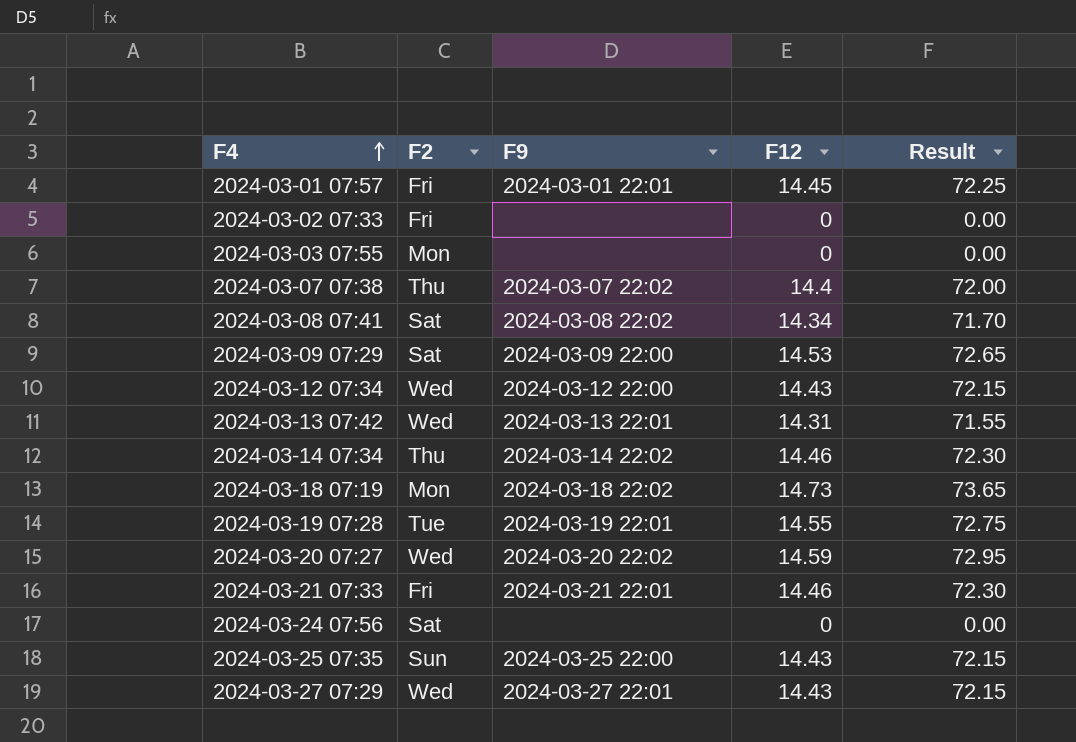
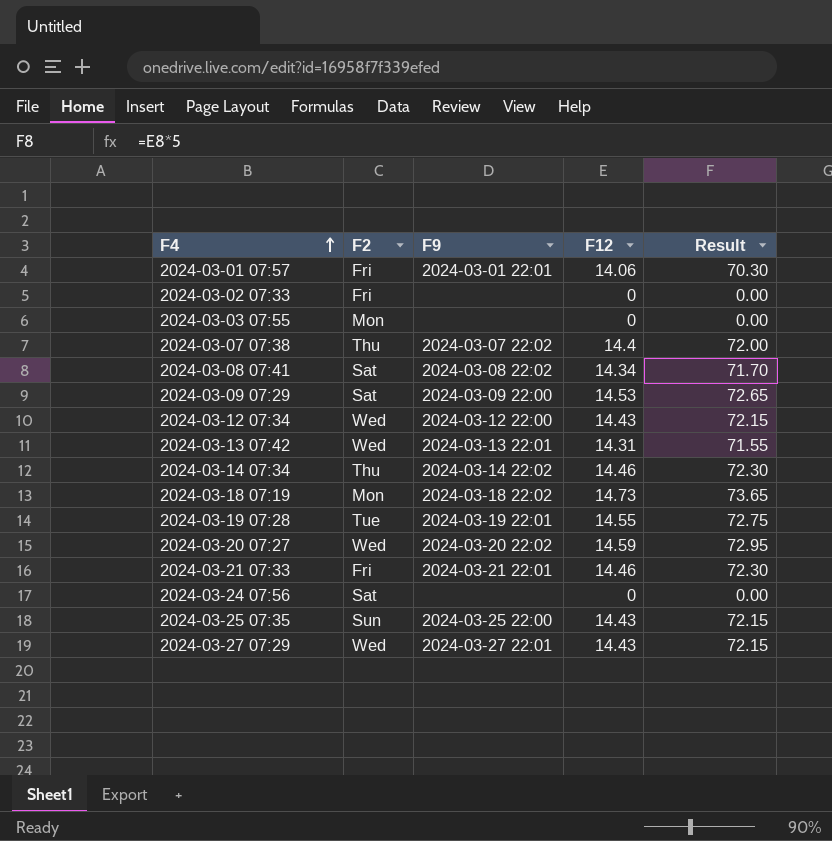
2024-03-01 07:57 | F12: 14.45 -> 14.06
2024-03-01 07:57 | Result: 72.25 -> 70.30

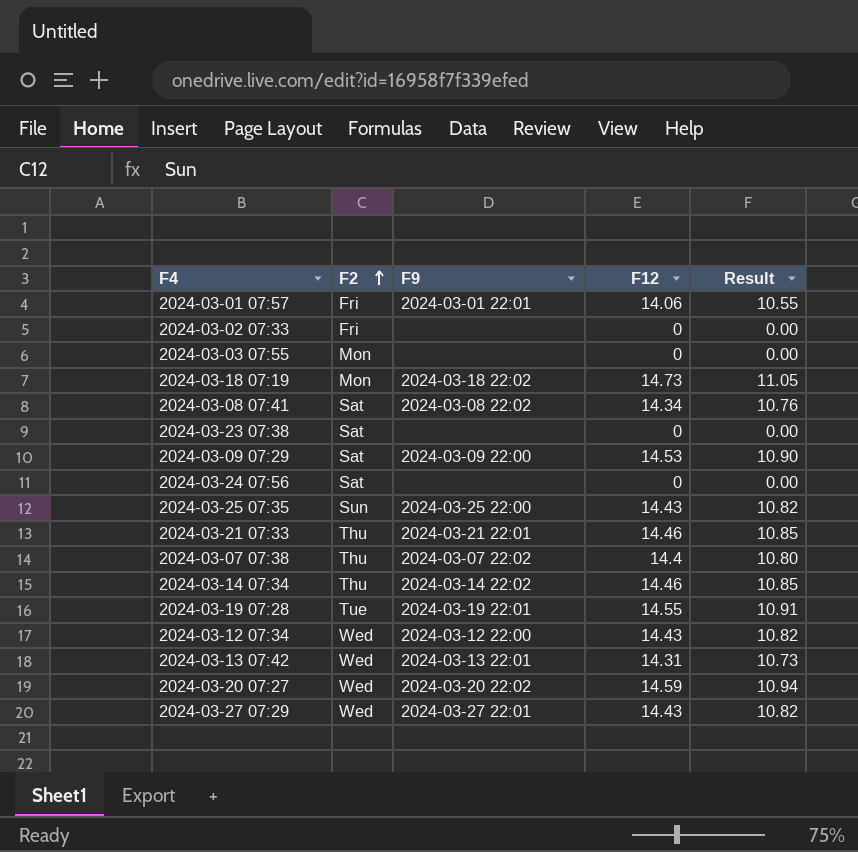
row order: F4 ascending -> F2 ascending
column Result | formula: [F12] * 5 -> [F12] * 0.75
row 2024-03-23 07:38: none -> Sat | none | 0 | 0.00
2024-03-21 07:33 | F2: Fri -> Thu

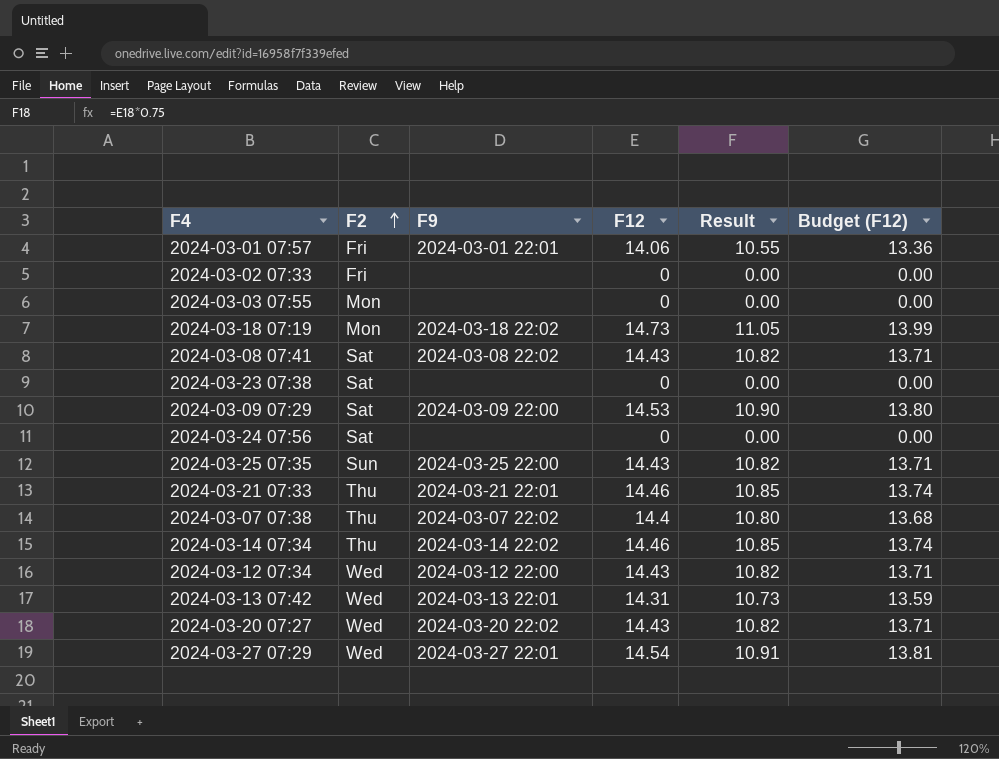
column Budget (F12) | formula: none -> [F12] * 0.95
row 2024-03-19 07:28: Tue | 2024-03-19 22:01 | 14.55 | 10.91 -> none
2024-03-08 07:41 | F12: 14.34 -> 14.43
2024-03-08 07:41 | Result: 10.76 -> 10.82
2024-03-20 07:27 | F12: 14.59 -> 14.43
2024-03-20 07:27 | Result: 10.94 -> 10.82
2024-03-27 07:29 | F12: 14.43 -> 14.54
2024-03-27 07:29 | Result: 10.82 -> 10.91

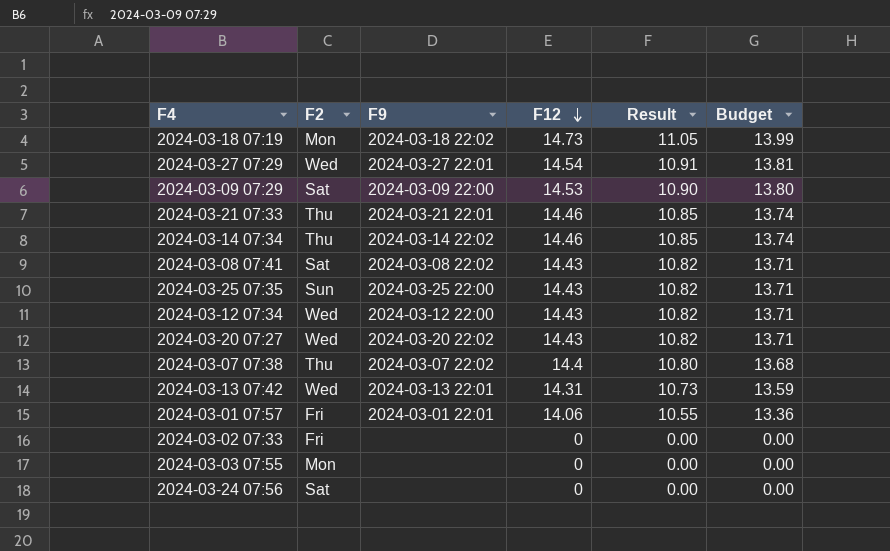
row order: F2 ascending -> F12 descending
column name: Budget (F12) -> Budget
row 2024-03-23 07:38: Sat | none | 0 | 0.00 | 0.00 -> none

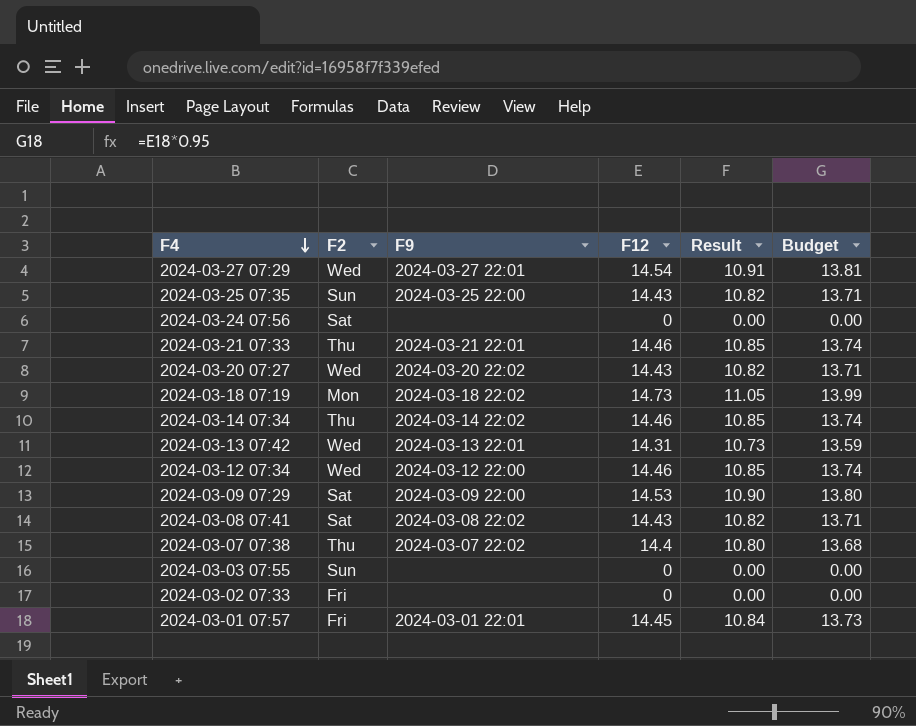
row order: F12 descending -> F4 descending
2024-03-12 07:34 | F12: 14.43 -> 14.46
2024-03-12 07:34 | Result: 10.82 -> 10.85
2024-03-12 07:34 | Budget: 13.71 -> 13.74
2024-03-03 07:55 | F2: Mon -> Sun
2024-03-01 07:57 | F12: 14.06 -> 14.45
2024-03-01 07:57 | Result: 10.55 -> 10.84
2024-03-01 07:57 | Budget: 13.36 -> 13.73

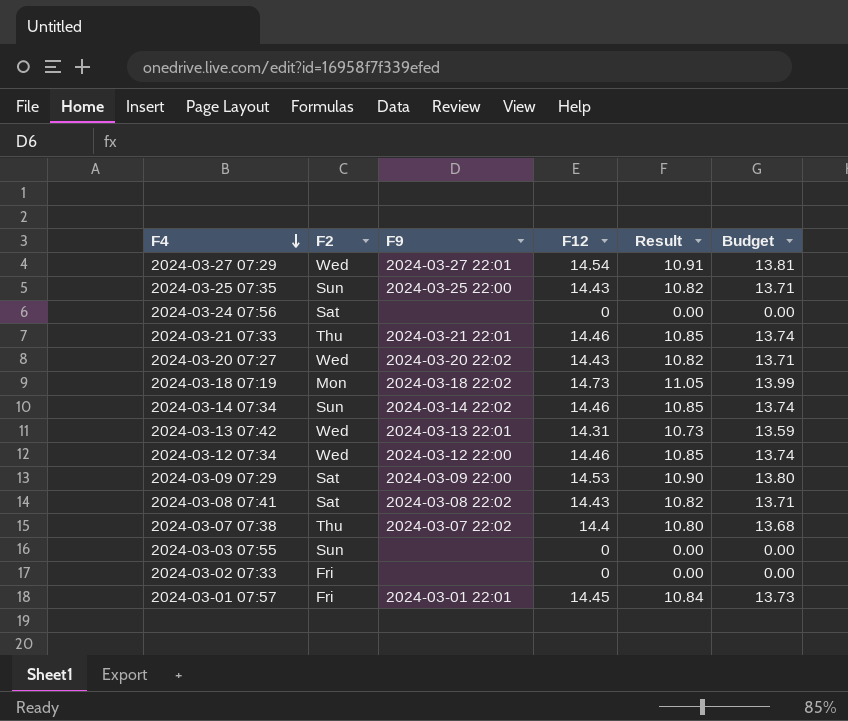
2024-03-14 07:34 | F2: Thu -> Sun

